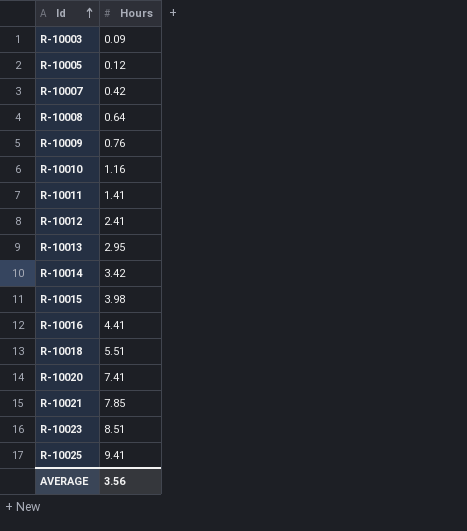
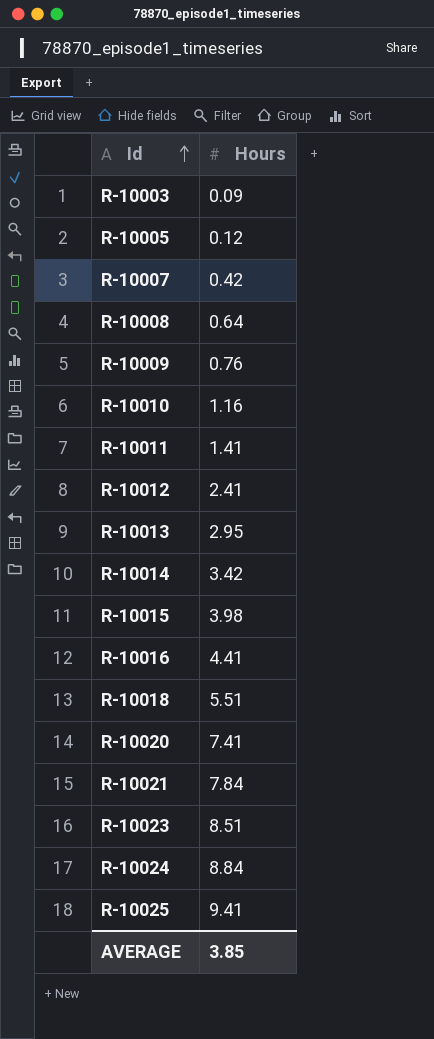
R-10021 | Hours: 7.85 -> 7.84
row R-10024: none -> 8.84
AVERAGE | Hours: 3.56 -> 3.85

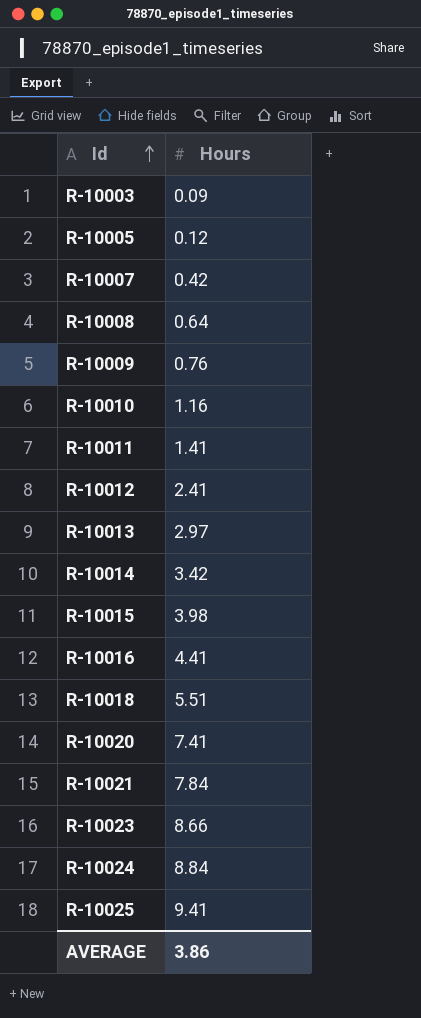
R-10013 | Hours: 2.95 -> 2.97
R-10023 | Hours: 8.51 -> 8.66
AVERAGE | Hours: 3.85 -> 3.86

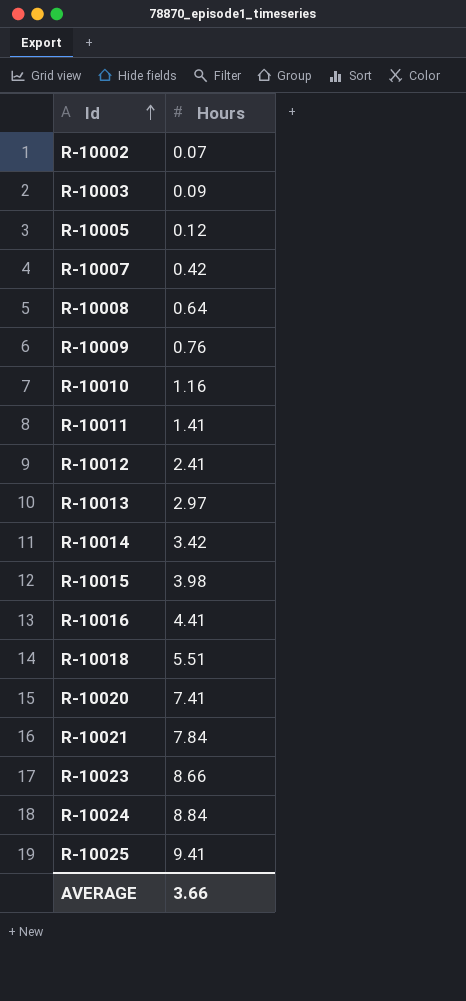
row R-10002: none -> 0.07
AVERAGE | Hours: 3.86 -> 3.66

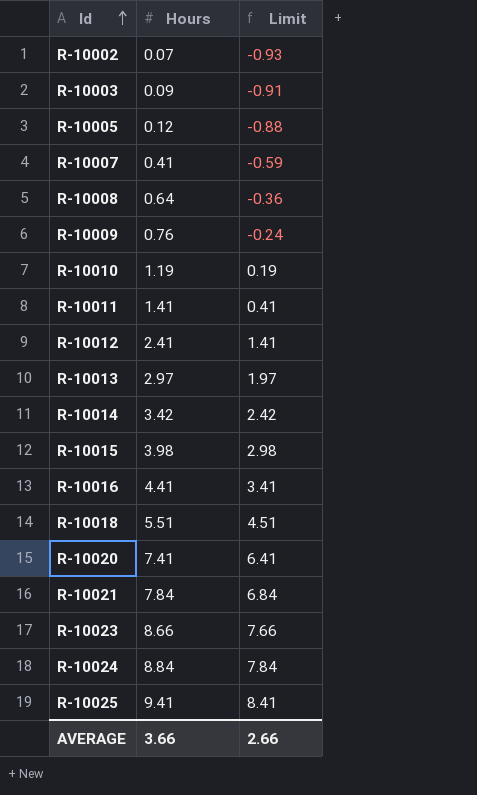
column Limit | formula: none -> [Hours] - 1
R-10007 | Hours: 0.42 -> 0.41
R-10010 | Hours: 1.16 -> 1.19

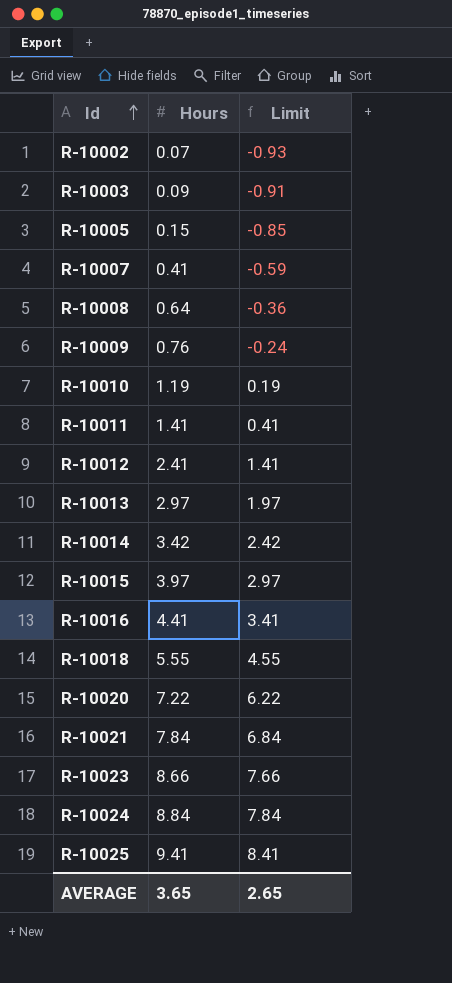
R-10005 | Hours: 0.12 -> 0.15
R-10005 | Limit: -0.88 -> -0.85
R-10015 | Hours: 3.98 -> 3.97
R-10015 | Limit: 2.98 -> 2.97
R-10018 | Hours: 5.51 -> 5.55
R-10018 | Limit: 4.51 -> 4.55
R-10020 | Hours: 7.41 -> 7.22
R-10020 | Limit: 6.41 -> 6.22
AVERAGE | Hours: 3.66 -> 3.65
AVERAGE | Limit: 2.66 -> 2.65

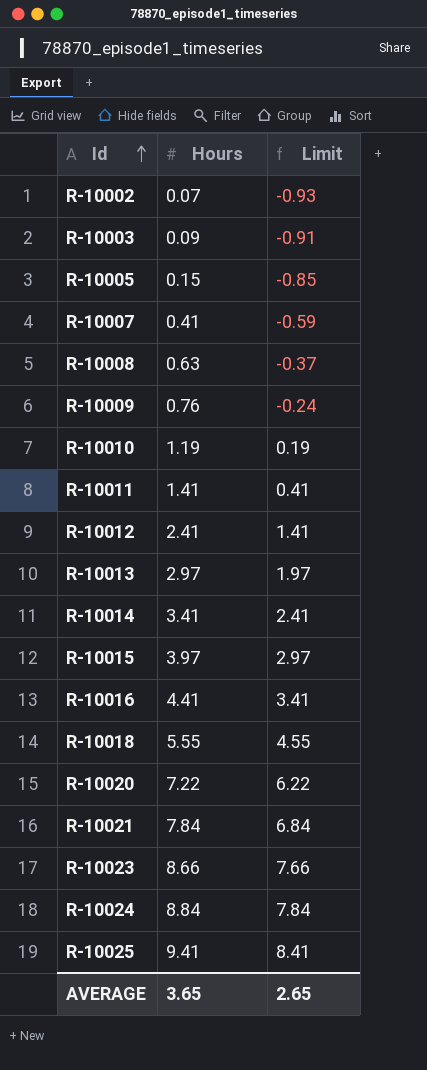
R-10008 | Hours: 0.64 -> 0.63
R-10008 | Limit: -0.36 -> -0.37
R-10014 | Hours: 3.42 -> 3.41
R-10014 | Limit: 2.42 -> 2.41

